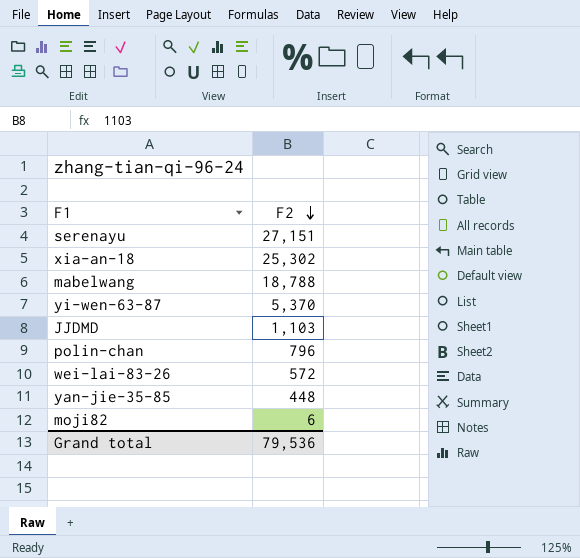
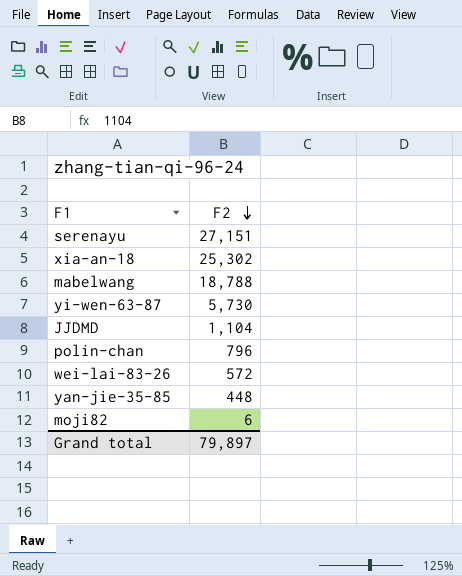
yi-wen-63-87 | F2: 5,370 -> 5,730
JJDMD | F2: 1,103 -> 1,104
Grand total | F2: 79,536 -> 79,897

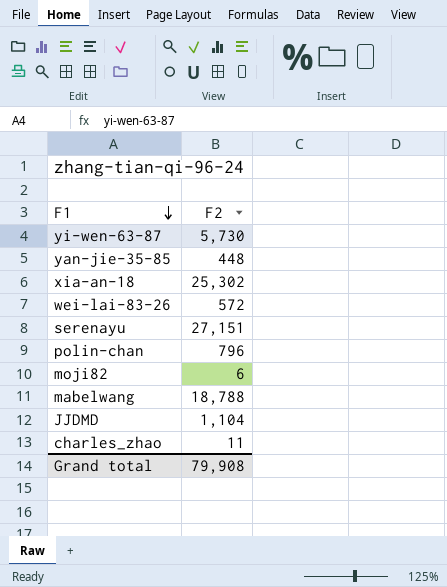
row order: F2 descending -> F1 descending
row charles_zhao: none -> 11
Grand total | F2: 79,897 -> 79,908

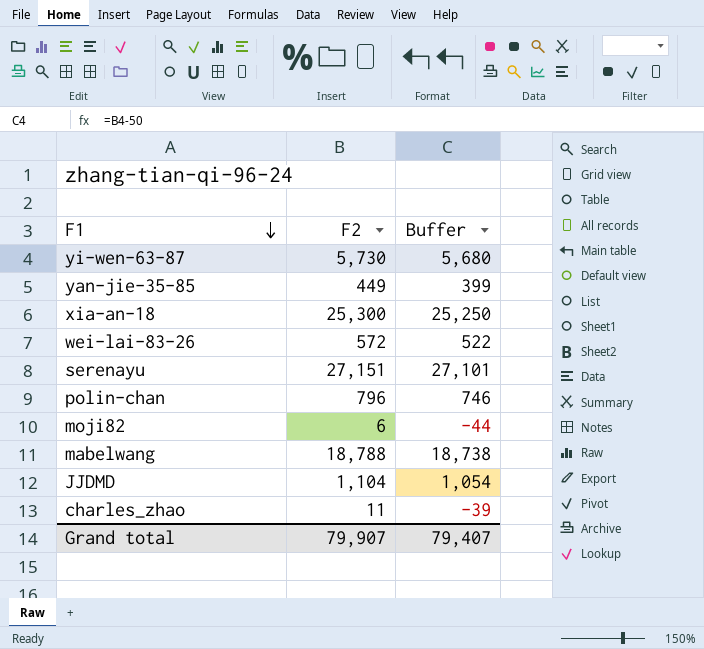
column Buffer | formula: none -> [F2] - 50
yan-jie-35-85 | F2: 448 -> 449
xia-an-18 | F2: 25,302 -> 25,300
Grand total | F2: 79,908 -> 79,907

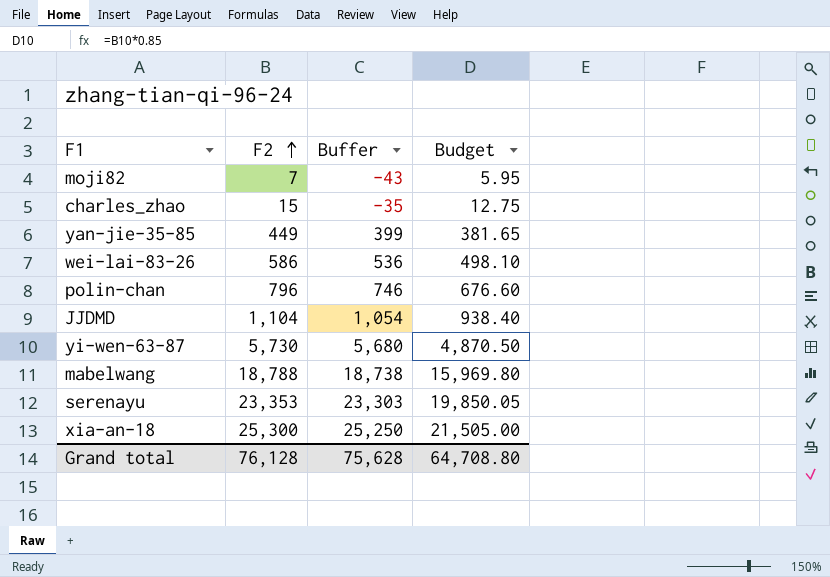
row order: F1 descending -> F2 ascending
column Budget | formula: none -> [F2] * 0.85
moji82 | F2: 6 -> 7
moji82 | Buffer: -44 -> -43
charles_zhao | F2: 11 -> 15
charles_zhao | Buffer: -39 -> -35
wei-lai-83-26 | F2: 572 -> 586
wei-lai-83-26 | Buffer: 522 -> 536
serenayu | F2: 27,151 -> 23,353
serenayu | Buffer: 27,101 -> 23,303
Grand total | F2: 79,907 -> 76,128
Grand total | Buffer: 79,407 -> 75,628

